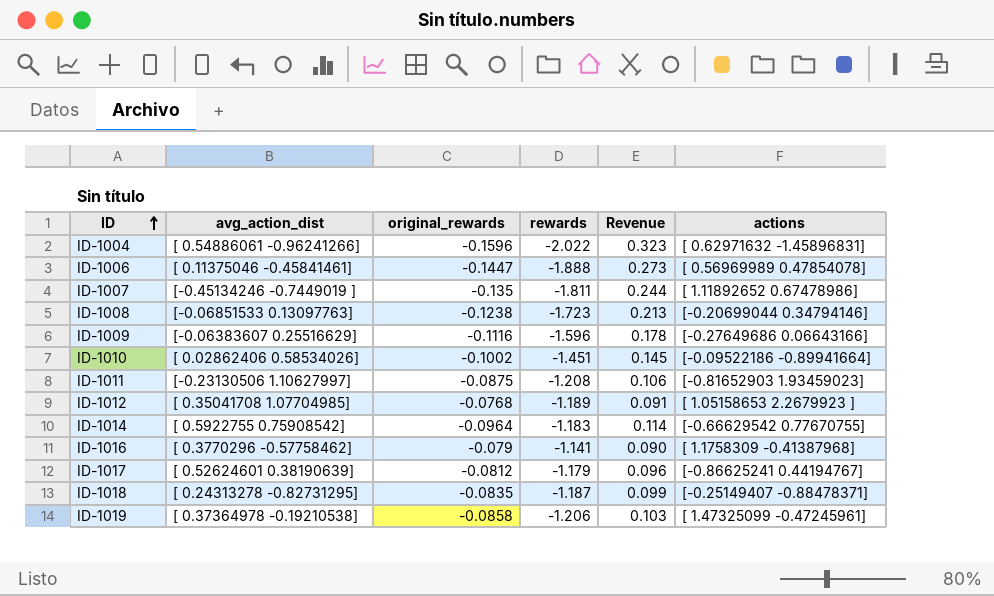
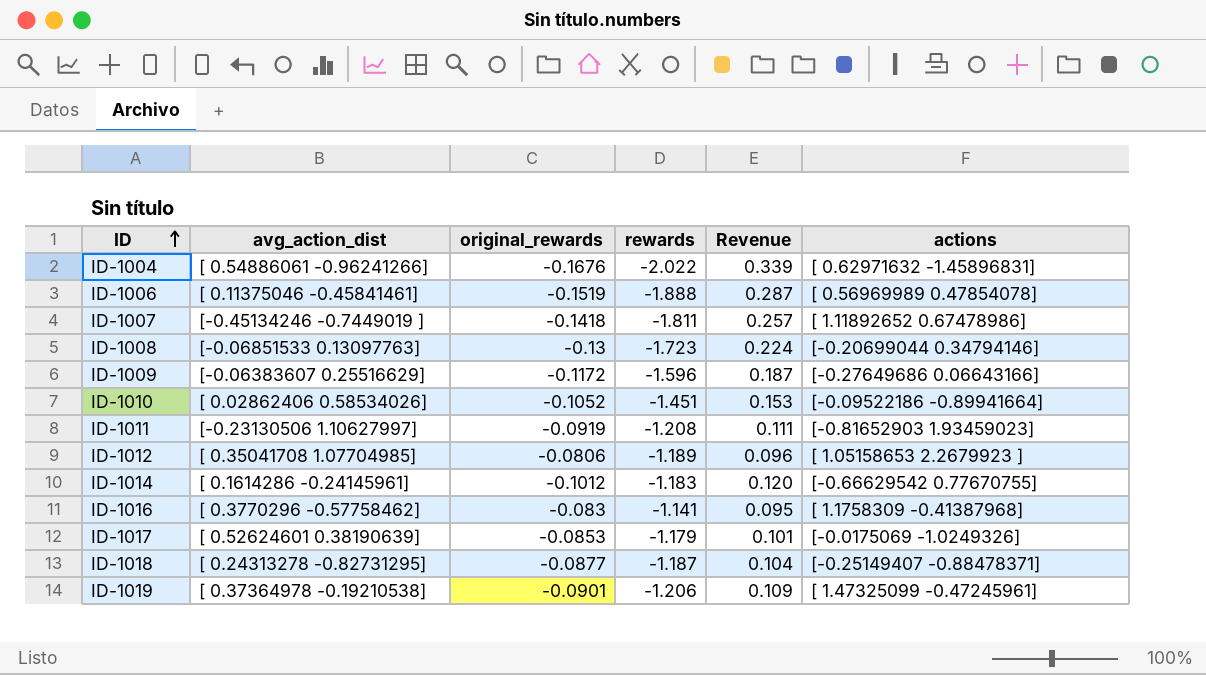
ID-1004 | original_rewards: -0.1596 -> -0.1676
ID-1004 | Revenue: 0.323 -> 0.339
ID-1006 | original_rewards: -0.1447 -> -0.1519
ID-1006 | Revenue: 0.273 -> 0.287
ID-1007 | original_rewards: -0.135 -> -0.1418
ID-1007 | Revenue: 0.244 -> 0.257
ID-1008 | original_rewards: -0.1238 -> -0.13
ID-1008 | Revenue: 0.213 -> 0.224
ID-1009 | original_rewards: -0.1116 -> -0.1172
ID-1009 | Revenue: 0.178 -> 0.187
ID-1010 | original_rewards: -0.1002 -> -0.1052
ID-1010 | Revenue: 0.145 -> 0.153
ID-1011 | original_rewards: -0.0875 -> -0.0919
ID-1011 | Revenue: 0.106 -> 0.111
ID-1012 | original_rewards: -0.0768 -> -0.0806
ID-1012 | Revenue: 0.091 -> 0.096
ID-1014 | avg_action_dist: [ 0.5922755 0.75908542] -> [ 0.1614286 -0.24145961]
ID-1014 | original_rewards: -0.0964 -> -0.1012
ID-1014 | Revenue: 0.114 -> 0.120
ID-1016 | original_rewards: -0.079 -> -0.083
ID-1016 | Revenue: 0.090 -> 0.095
ID-1017 | original_rewards: -0.0812 -> -0.0853
ID-1017 | Revenue: 0.096 -> 0.101
ID-1017 | actions: [-0.86625241 0.44194767] -> [-0.0175069 -1.0249326]
ID-1018 | original_rewards: -0.0835 -> -0.0877
ID-1018 | Revenue: 0.099 -> 0.104
ID-1019 | original_rewards: -0.0858 -> -0.0901
ID-1019 | Revenue: 0.103 -> 0.109

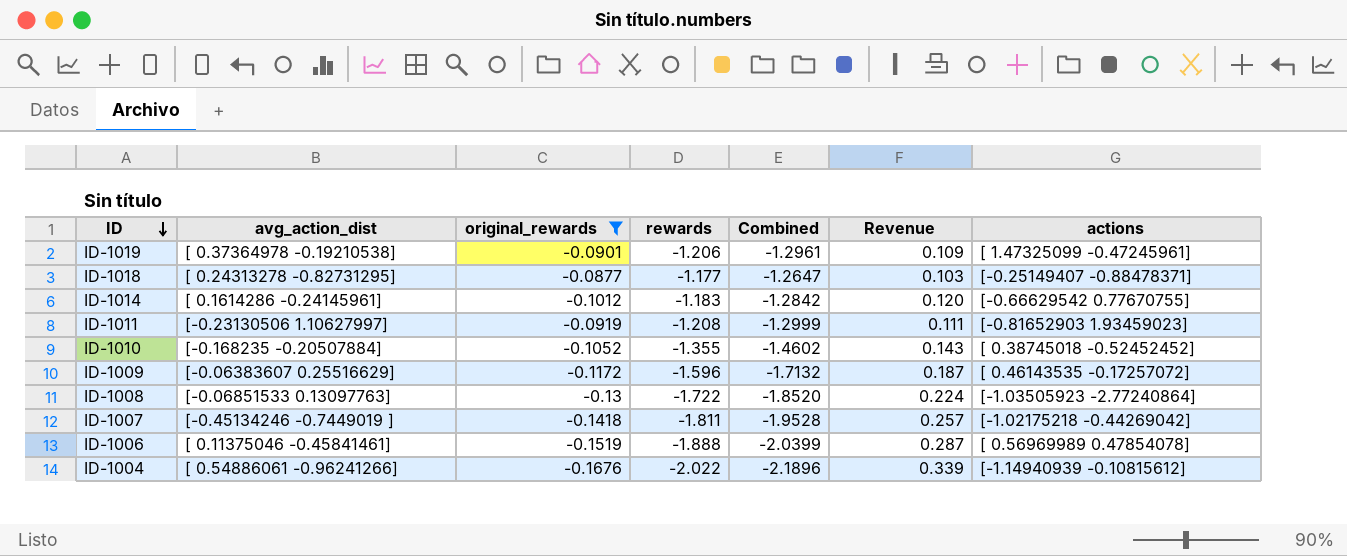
filter: none -> original_rewards <= -0.0877
row order: ID ascending -> ID descending
column Combined | formula: none -> [original_rewards] + [rewards]
ID-1018 | rewards: -1.187 -> -1.177
ID-1018 | Revenue: 0.104 -> 0.103
ID-1010 | avg_action_dist: [ 0.02862406 0.58534026] -> [-0.168235 -0.20507884]
ID-1010 | rewards: -1.451 -> -1.355
ID-1010 | Revenue: 0.153 -> 0.143
ID-1010 | actions: [-0.09522186 -0.89941664] -> [ 0.38745018 -0.52452452]
ID-1009 | actions: [-0.27649686 0.06643166] -> [ 0.46143535 -0.17257072]
ID-1008 | rewards: -1.723 -> -1.722
ID-1008 | actions: [-0.20699044 0.34794146] -> [-1.03505923 -2.77240864]
ID-1007 | actions: [ 1.11892652 0.67478986] -> [-1.02175218 -0.44269042]
ID-1004 | actions: [ 0.62971632 -1.45896831] -> [-1.14940939 -0.10815612]

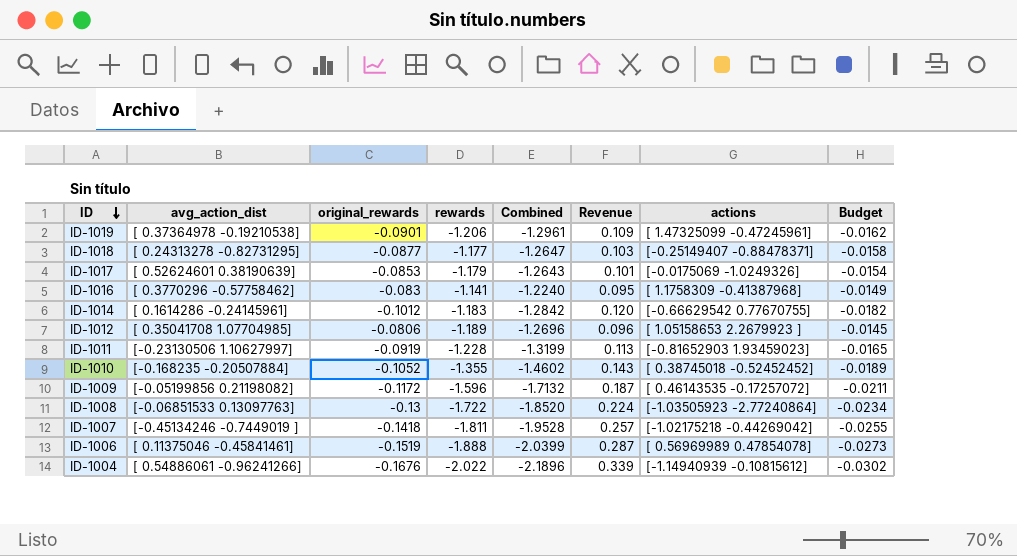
filter: original_rewards <= -0.0877 -> none
column Budget | formula: none -> [original_rewards] * 0.18
ID-1011 | rewards: -1.208 -> -1.228
ID-1011 | Combined: -1.2999 -> -1.3199
ID-1011 | Revenue: 0.111 -> 0.113
ID-1009 | avg_action_dist: [-0.06383607 0.25516629] -> [-0.05199856 0.21198082]

